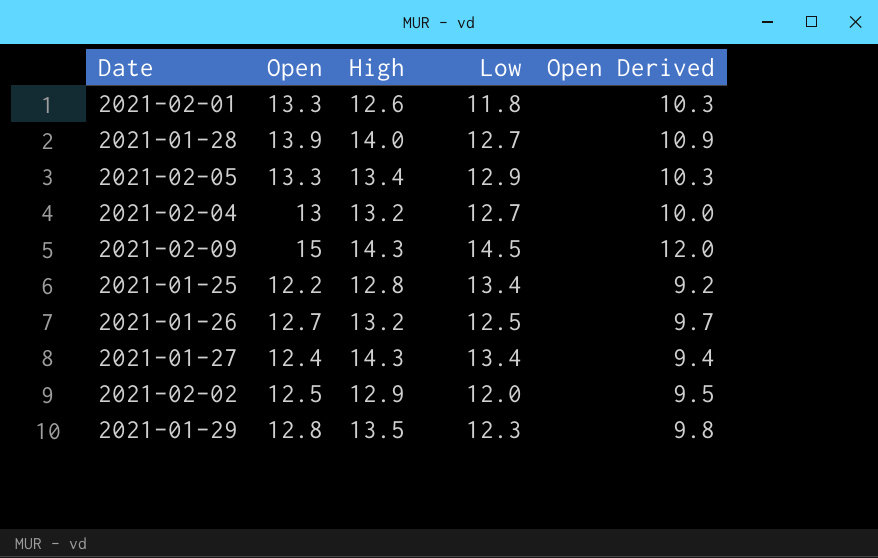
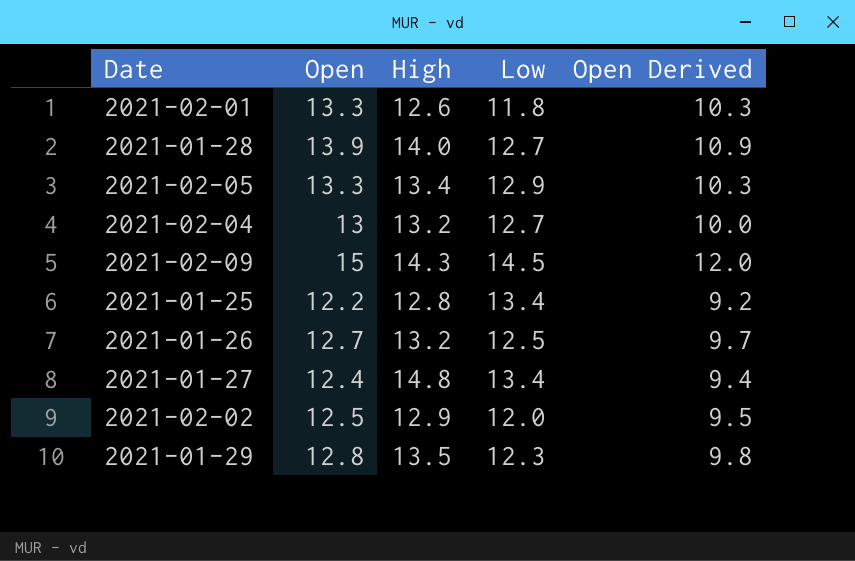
2021-01-27 | High: 14.3 -> 14.8

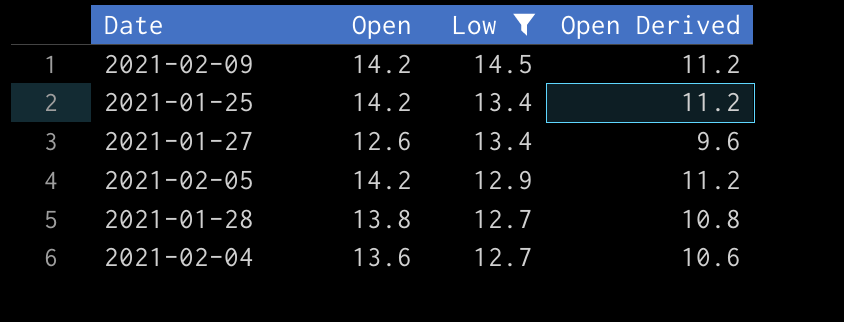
filter: none -> Low >= 12.7
row order: none -> Low descending
column High | position: 3 -> none
2021-02-09 | Open: 15 -> 14.2
2021-02-09 | Open Derived: 12.0 -> 11.2
2021-01-25 | Open: 12.2 -> 14.2
2021-01-25 | Open Derived: 9.2 -> 11.2
2021-01-27 | Open: 12.4 -> 12.6
2021-01-27 | Open Derived: 9.4 -> 9.6
2021-02-05 | Open: 13.3 -> 14.2
2021-02-05 | Open Derived: 10.3 -> 11.2
2021-01-28 | Open: 13.9 -> 13.8
2021-01-28 | Open Derived: 10.9 -> 10.8
2021-02-04 | Open: 13 -> 13.6
2021-02-04 | Open Derived: 10.0 -> 10.6

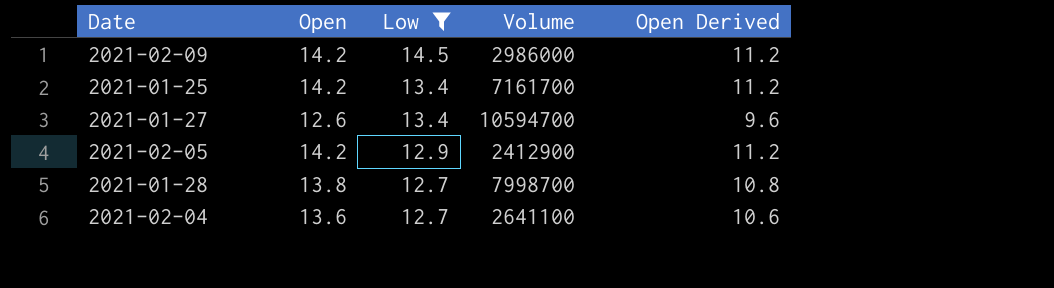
column Volume | position: none -> 4

